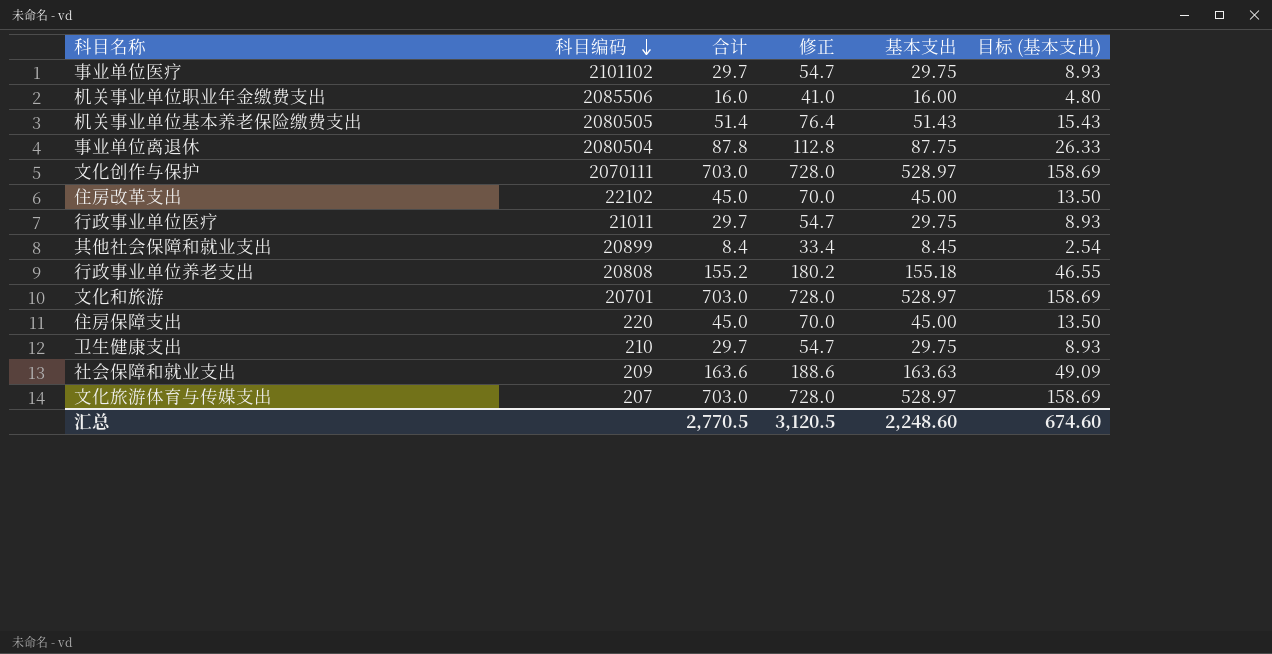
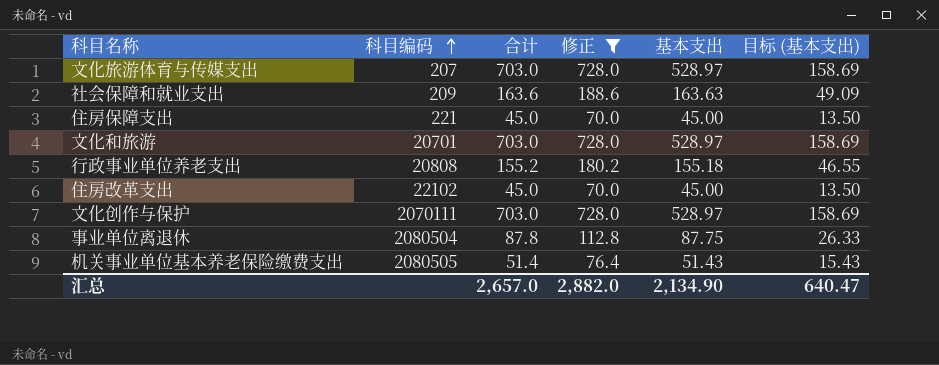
filter: none -> 修正 >= 70.0
row order: 科目编码 descending -> 科目编码 ascending
住房保障支出 | 科目编码: 220 -> 221
汇总 | 合计: 2,770.5 -> 2,657.0
汇总 | 修正: 3,120.5 -> 2,882.0
汇总 | 基本支出: 2,248.60 -> 2,134.90
汇总 | 目标 (基本支出): 674.60 -> 640.47

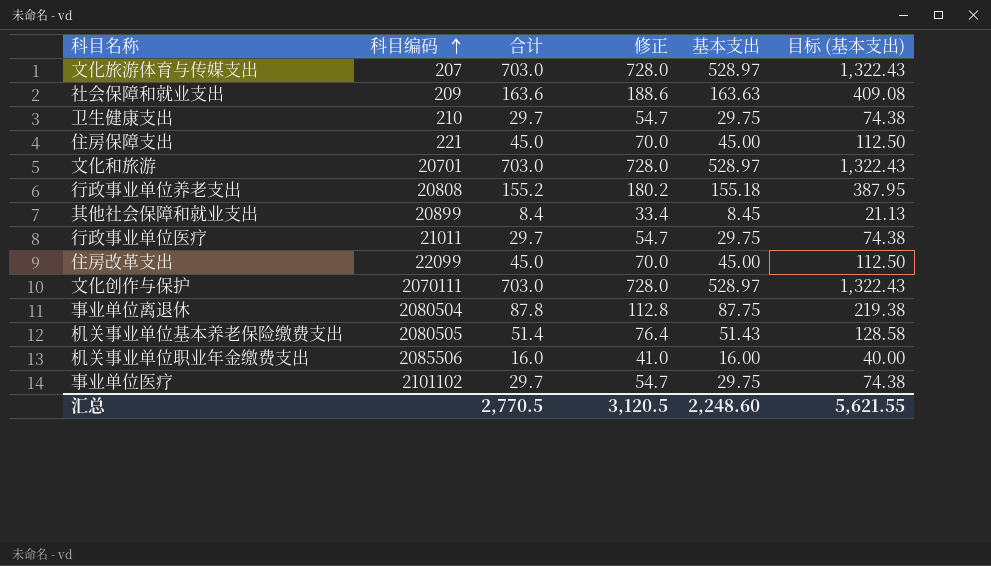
filter: 修正 >= 70.0 -> none
column 目标 (基本支出) | formula: [基本支出] * 0.3 -> [基本支出] * 2.5
住房改革支出 | 科目编码: 22102 -> 22099
汇总 | 合计: 2,657.0 -> 2,770.5
汇总 | 修正: 2,882.0 -> 3,120.5
汇总 | 基本支出: 2,134.90 -> 2,248.60
汇总 | 目标 (基本支出): 640.47 -> 5,621.55

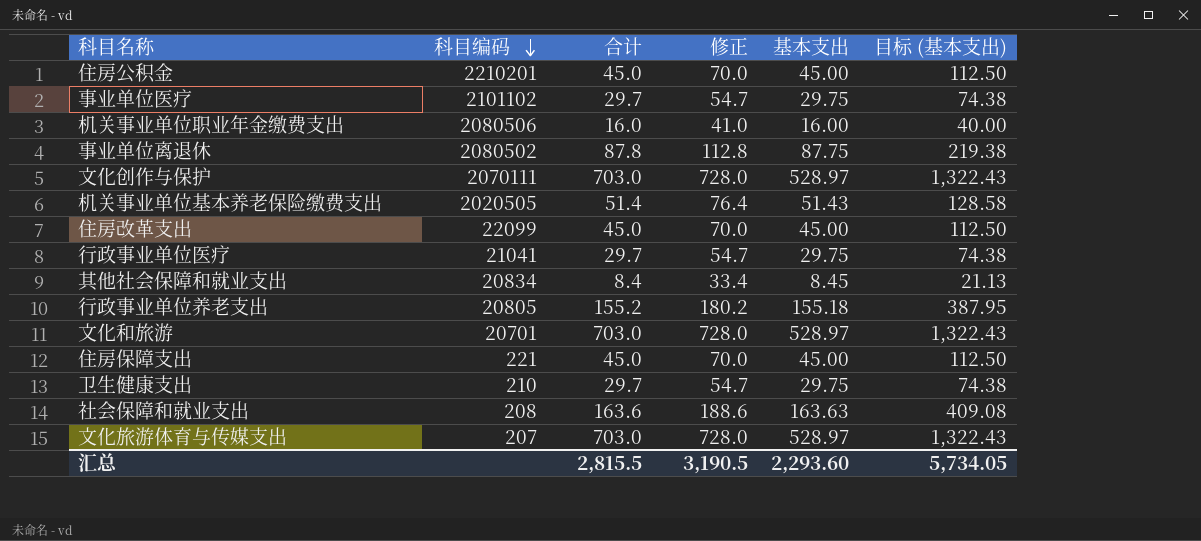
row order: 科目编码 ascending -> 科目编码 descending
row 住房公积金: none -> 2210201 | 45.0 | 70.0 | 45.00 | 112.50
机关事业单位职业年金缴费支出 | 科目编码: 2085506 -> 2080506
事业单位离退休 | 科目编码: 2080504 -> 2080502
机关事业单位基本养老保险缴费支出 | 科目编码: 2080505 -> 2020505
行政事业单位医疗 | 科目编码: 21011 -> 21041
其他社会保障和就业支出 | 科目编码: 20899 -> 20834
行政事业单位养老支出 | 科目编码: 20808 -> 20805
社会保障和就业支出 | 科目编码: 209 -> 208
汇总 | 合计: 2,770.5 -> 2,815.5
汇总 | 修正: 3,120.5 -> 3,190.5
汇总 | 基本支出: 2,248.60 -> 2,293.60
汇总 | 目标 (基本支出): 5,621.55 -> 5,734.05

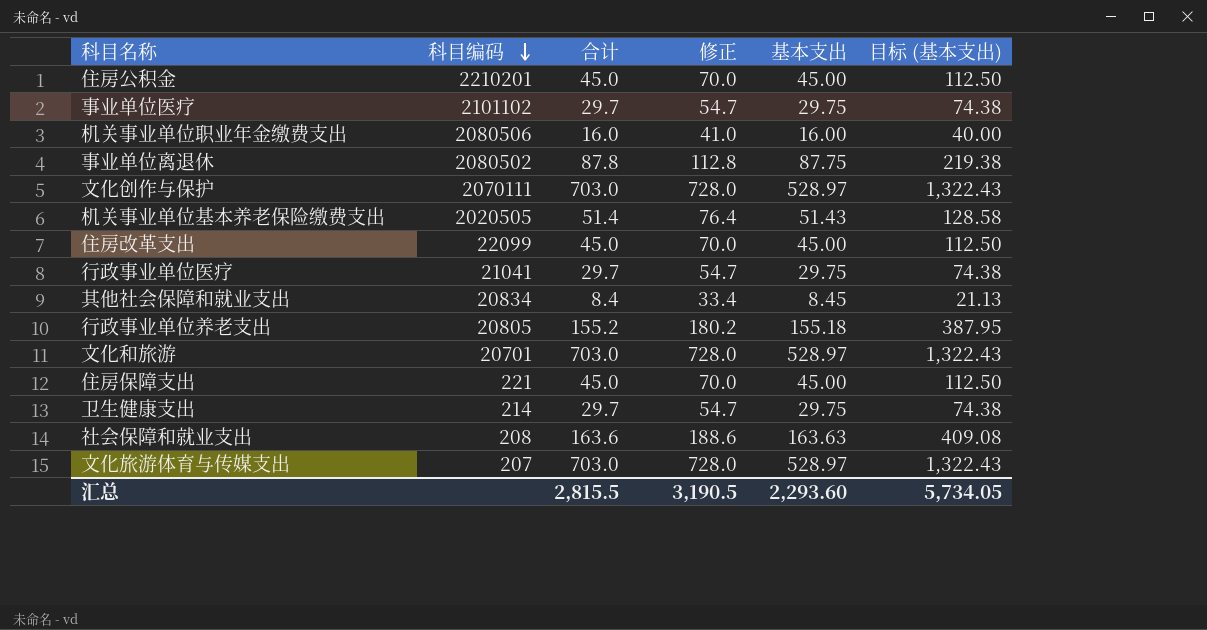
卫生健康支出 | 科目编码: 210 -> 214

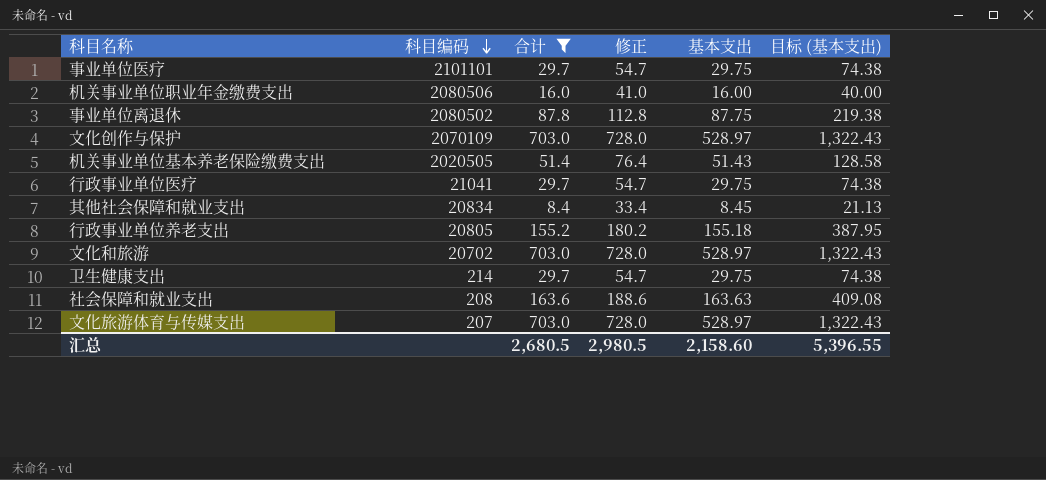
filter: none -> 合计 != 45.0
事业单位医疗 | 科目编码: 2101102 -> 2101101
文化创作与保护 | 科目编码: 2070111 -> 2070109
文化和旅游 | 科目编码: 20701 -> 20702
汇总 | 合计: 2,815.5 -> 2,680.5
汇总 | 修正: 3,190.5 -> 2,980.5
汇总 | 基本支出: 2,293.60 -> 2,158.60
汇总 | 目标 (基本支出): 5,734.05 -> 5,396.55

